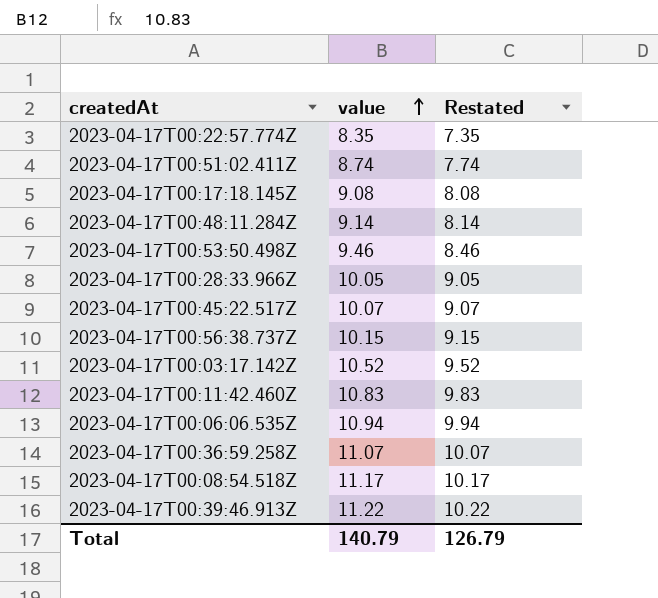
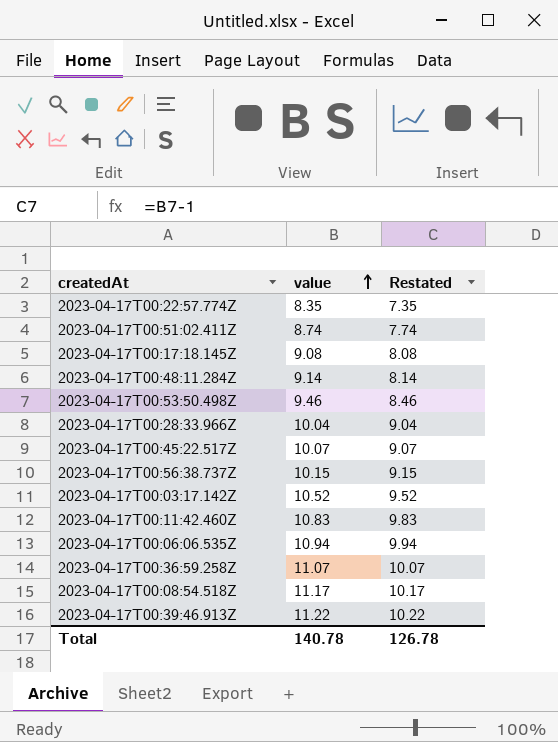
2023-04-17T00:28:33.966Z | value: 10.05 -> 10.04
2023-04-17T00:28:33.966Z | Restated: 9.05 -> 9.04
Total | value: 140.79 -> 140.78
Total | Restated: 126.79 -> 126.78

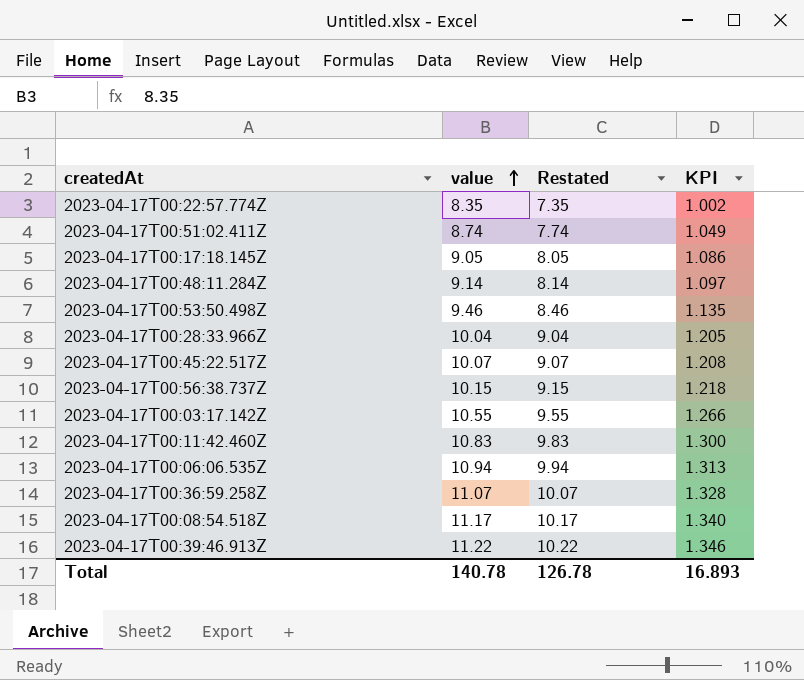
column KPI | formula: none -> [value] * 0.12
2023-04-17T00:17:18.145Z | value: 9.08 -> 9.05
2023-04-17T00:17:18.145Z | Restated: 8.08 -> 8.05
2023-04-17T00:03:17.142Z | value: 10.52 -> 10.55
2023-04-17T00:03:17.142Z | Restated: 9.52 -> 9.55

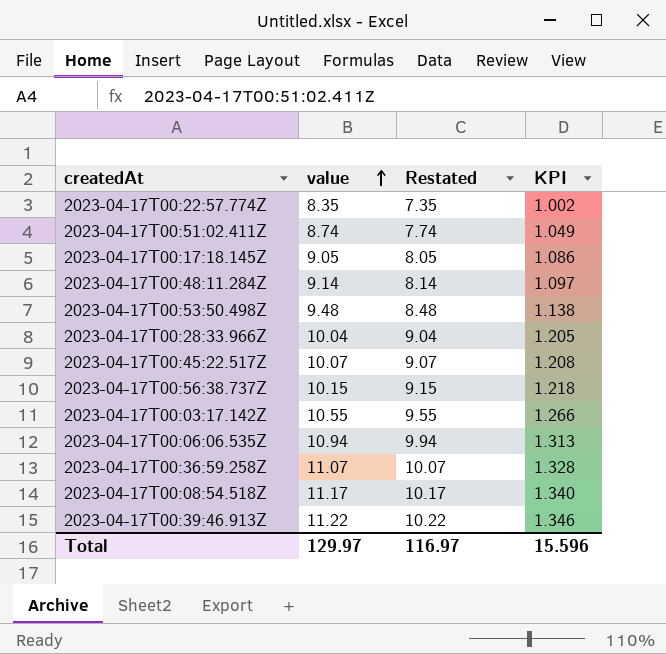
row 2023-04-17T00:11:42.460Z: 10.83 | 9.83 | 1.300 -> none
2023-04-17T00:53:50.498Z | value: 9.46 -> 9.48
2023-04-17T00:53:50.498Z | Restated: 8.46 -> 8.48
2023-04-17T00:53:50.498Z | KPI: 1.135 -> 1.138
Total | value: 140.78 -> 129.97
Total | Restated: 126.78 -> 116.97
Total | KPI: 16.893 -> 15.596

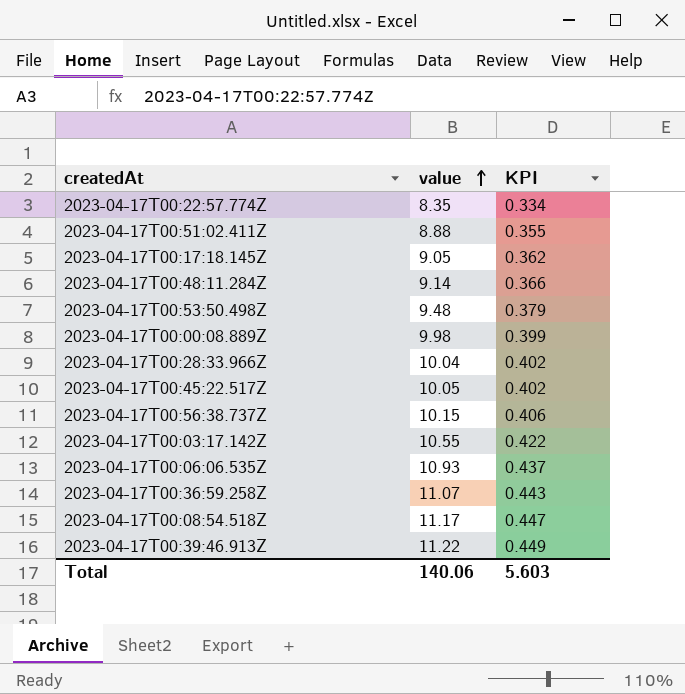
column Restated | formula: [value] - 1 -> none
column KPI | formula: [value] * 0.12 -> [value] * 0.04
2023-04-17T00:51:02.411Z | value: 8.74 -> 8.88
row 2023-04-17T00:00:08.889Z: none -> 9.98 | 0.399
2023-04-17T00:45:22.517Z | value: 10.07 -> 10.05
2023-04-17T00:06:06.535Z | value: 10.94 -> 10.93
Total | value: 129.97 -> 140.06
Total | KPI: 15.596 -> 5.603

